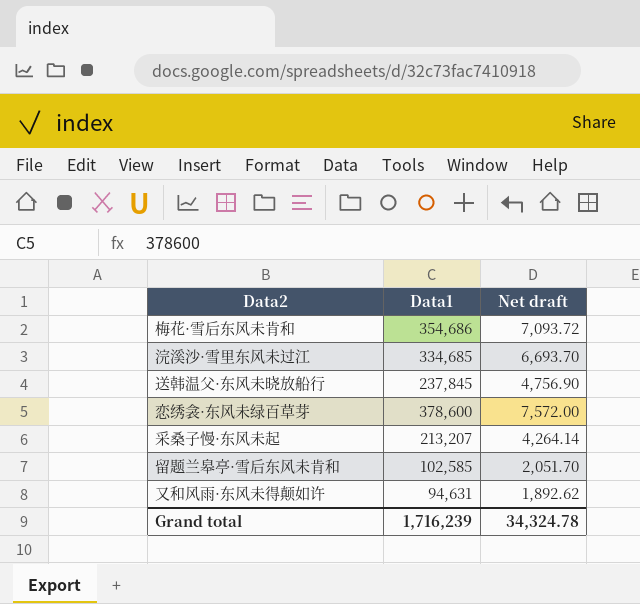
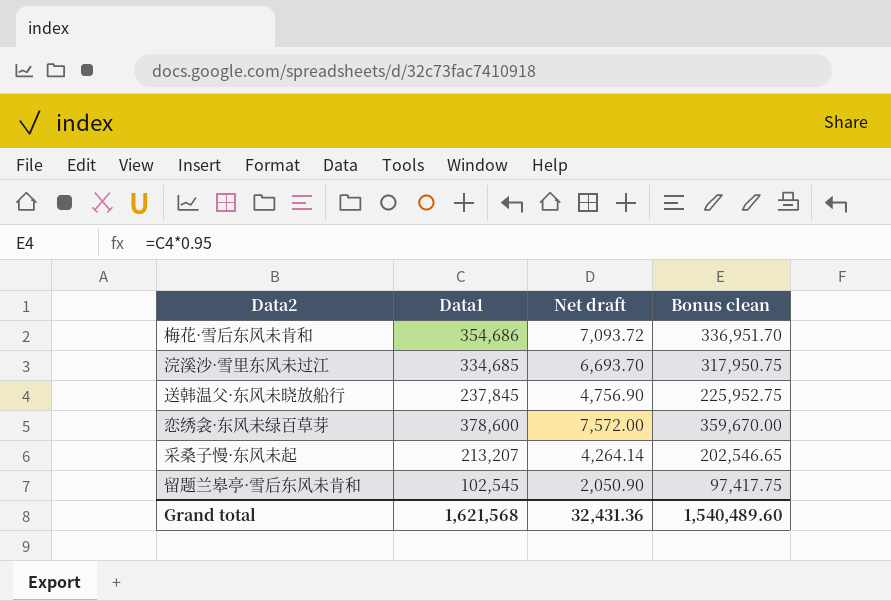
column Bonus clean | formula: none -> [Data1] * 0.95
row 又和风雨·东风未得颠如许: 94,631 | 1,892.62 -> none
留题兰皋亭·雪后东风未肯和 | Data1: 102,585 -> 102,545
留题兰皋亭·雪后东风未肯和 | Net draft: 2,051.70 -> 2,050.90
Grand total | Data1: 1,716,239 -> 1,621,568
Grand total | Net draft: 34,324.78 -> 32,431.36

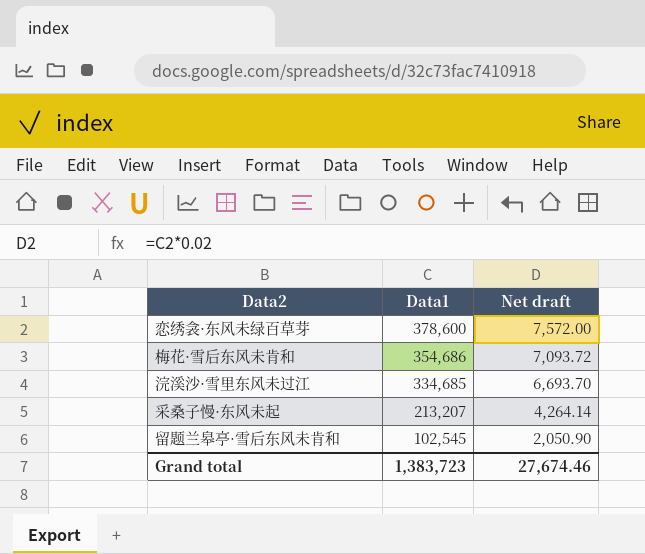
row order: none -> Data1 descending
column Bonus clean | formula: [Data1] * 0.95 -> none
row 送韩温父·东风未晓放船行: 237,845 | 4,756.90 | 225,952.75 -> none
Grand total | Data1: 1,621,568 -> 1,383,723
Grand total | Net draft: 32,431.36 -> 27,674.46

